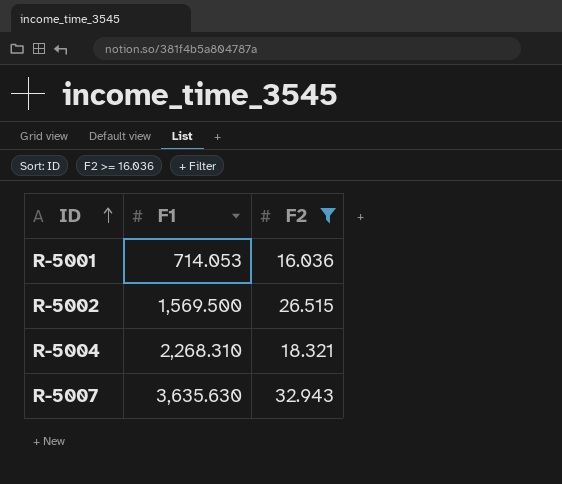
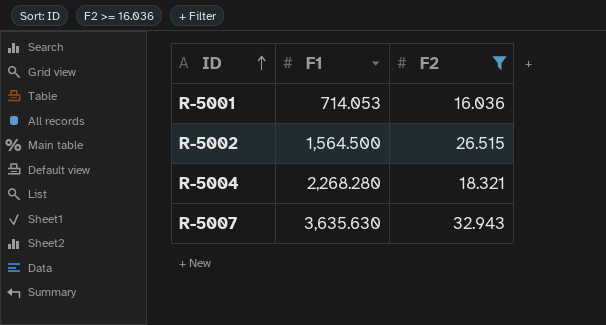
R-5002 | F1: 1,569.500 -> 1,564.500
R-5004 | F1: 2,268.310 -> 2,268.280

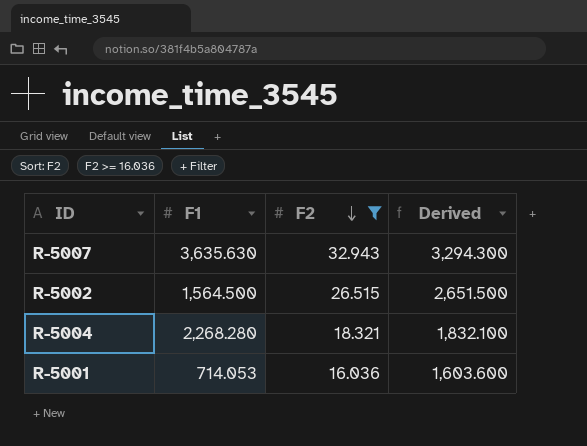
row order: ID ascending -> F2 descending
column Derived | formula: none -> [F2] * 100

